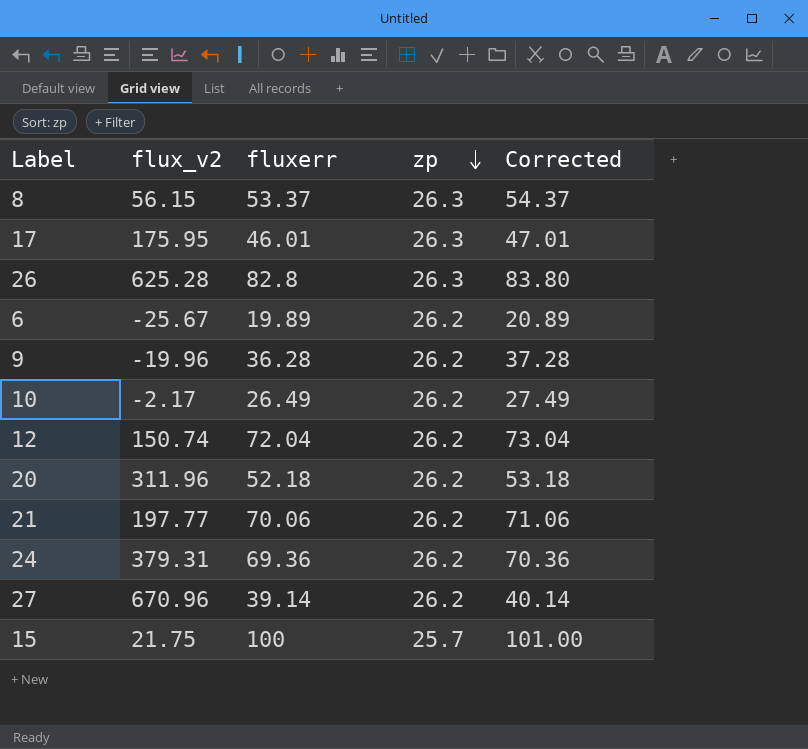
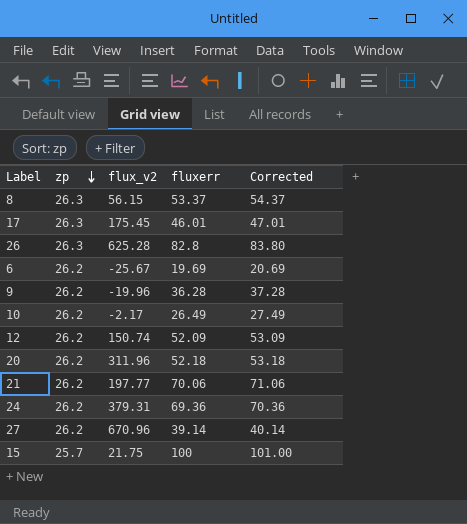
column zp | position: 4 -> 2
17 | flux_v2: 175.95 -> 175.45
6 | fluxerr: 19.89 -> 19.69
6 | Corrected: 20.89 -> 20.69
12 | fluxerr: 72.04 -> 52.09
12 | Corrected: 73.04 -> 53.09

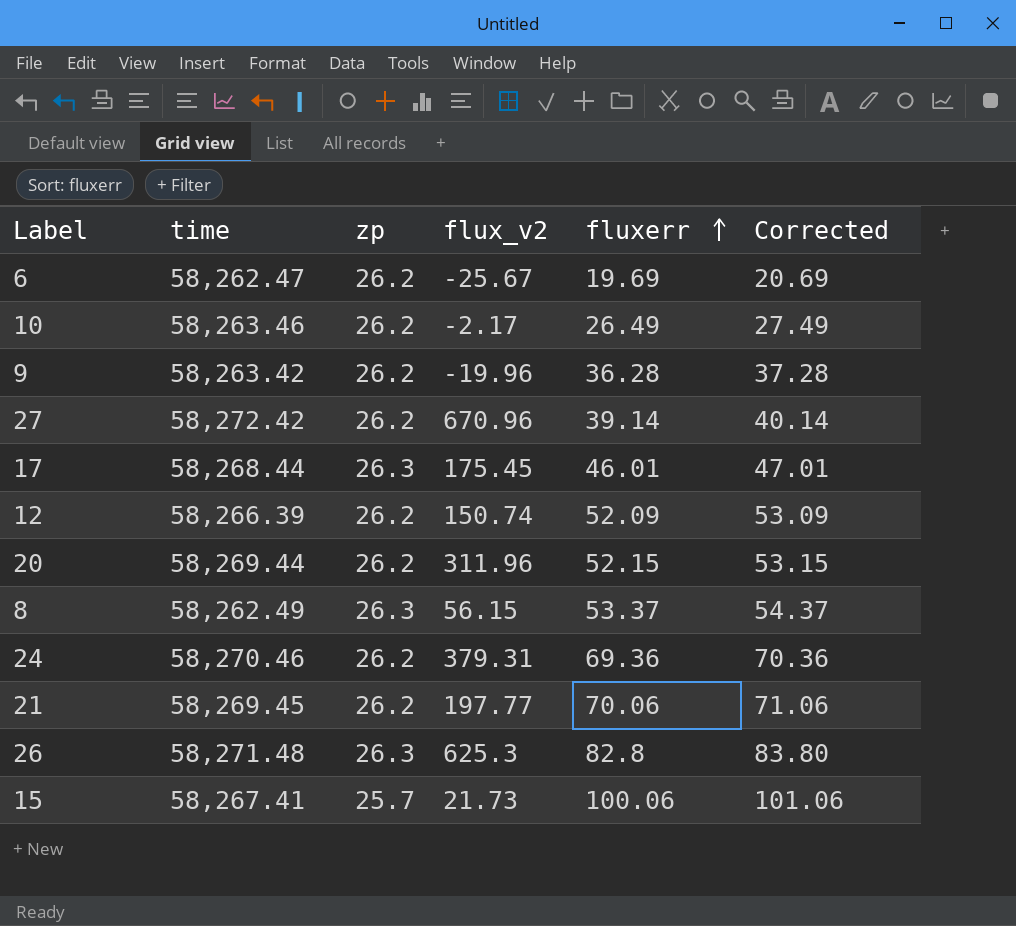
row order: zp descending -> fluxerr ascending
column time | position: none -> 2
20 | fluxerr: 52.18 -> 52.15
20 | Corrected: 53.18 -> 53.15
26 | flux_v2: 625.28 -> 625.3
15 | flux_v2: 21.75 -> 21.73
15 | fluxerr: 100 -> 100.06
15 | Corrected: 101.00 -> 101.06

